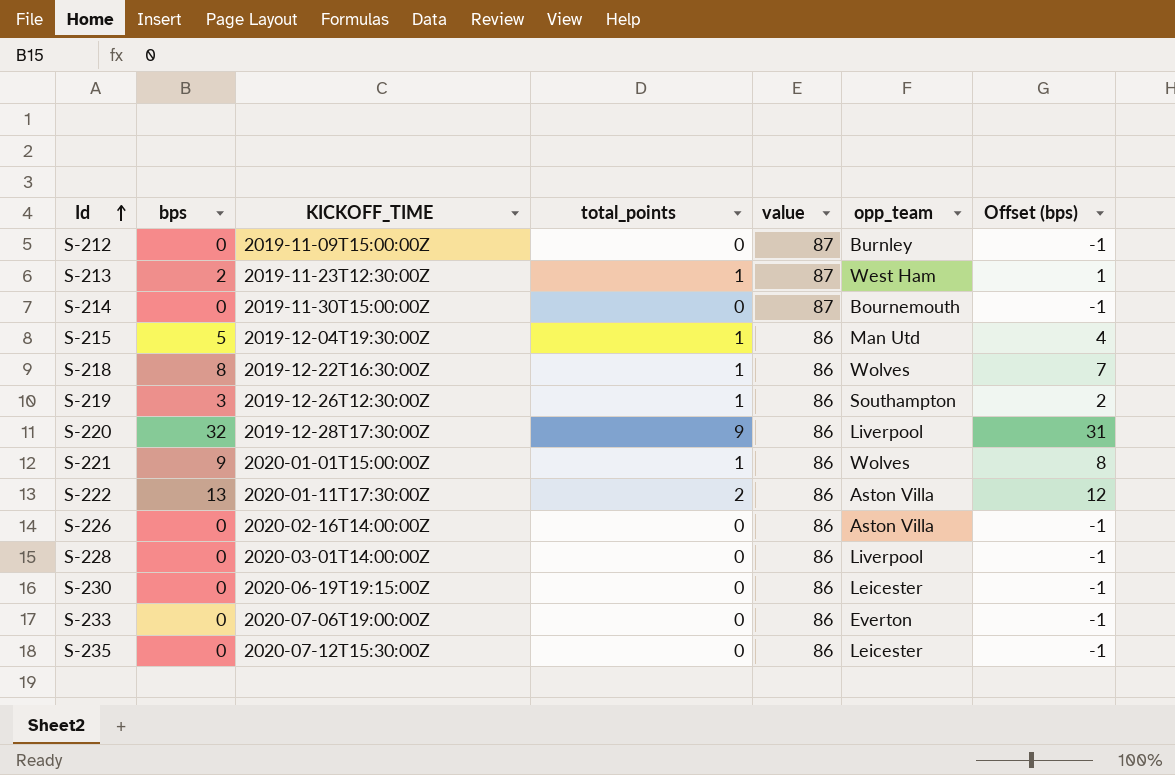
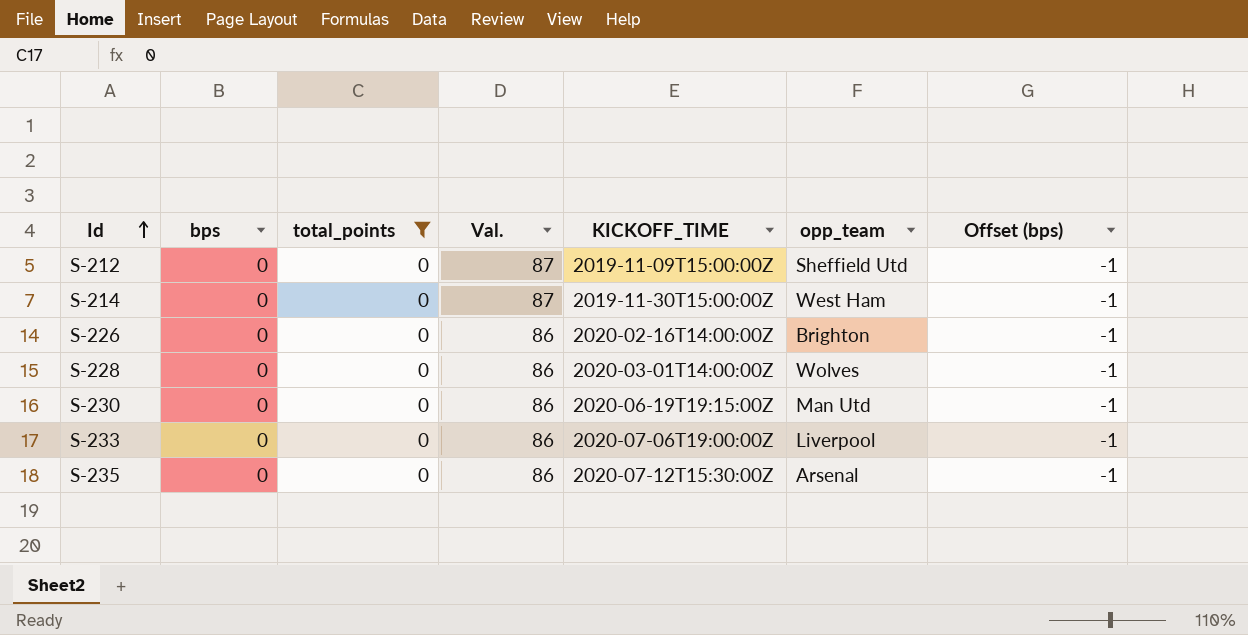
filter: none -> total_points = 0
column name: value -> Val.
column KICKOFF_TIME | position: 3 -> 5
S-212 | opp_team: Burnley -> Sheffield Utd
S-214 | opp_team: Bournemouth -> West Ham
S-226 | opp_team: Aston Villa -> Brighton
S-228 | opp_team: Liverpool -> Wolves
S-230 | opp_team: Leicester -> Man Utd
S-233 | opp_team: Everton -> Liverpool
S-235 | opp_team: Leicester -> Arsenal

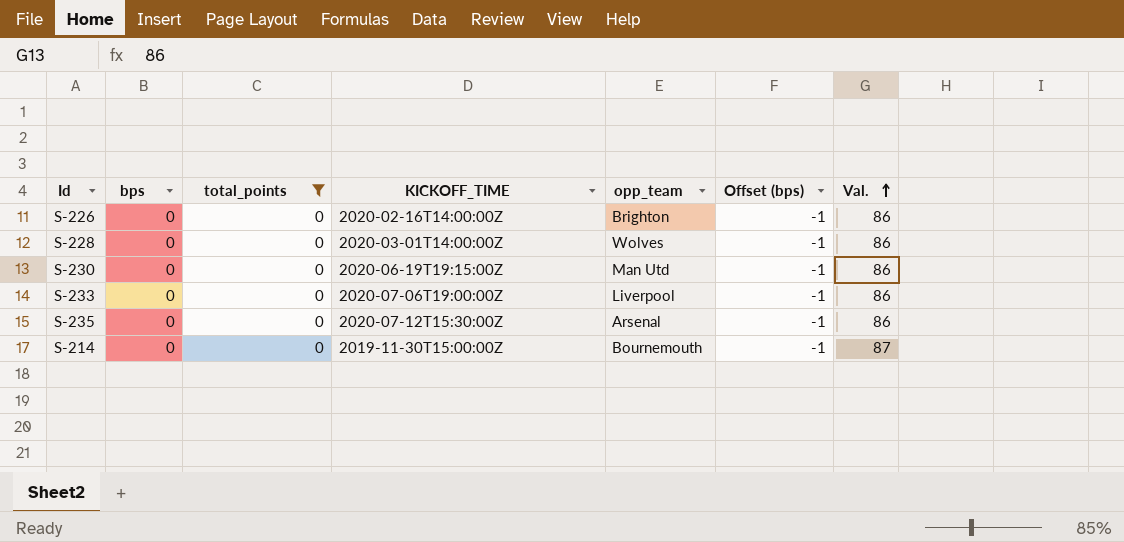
row order: Id ascending -> Val. ascending
column Val. | position: 4 -> 7
row S-212: 0 | 0 | 87 | 2019-11-09T15:00:00Z | Sheffield Utd | -1 -> none
S-214 | opp_team: West Ham -> Bournemouth

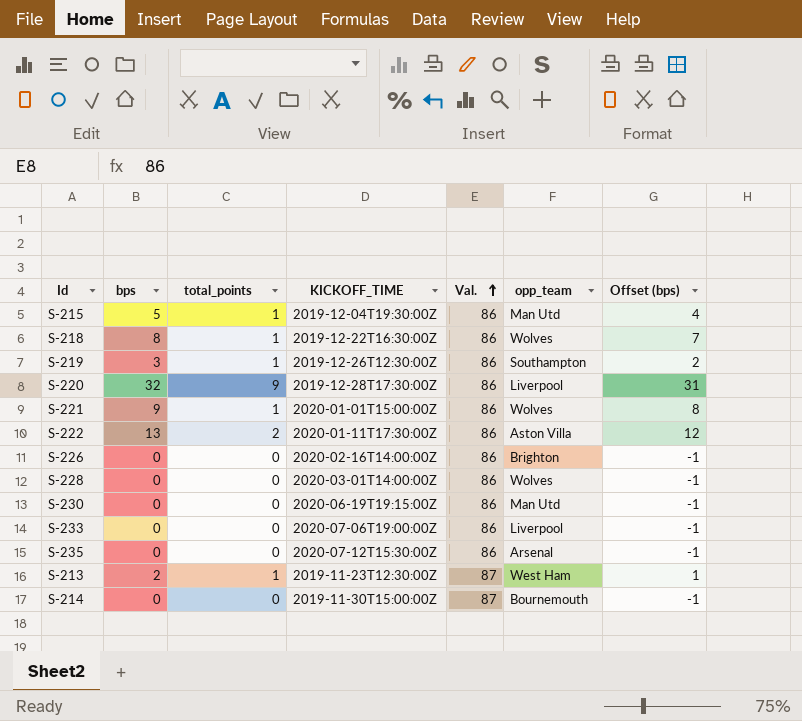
filter: total_points = 0 -> none
column Val. | position: 7 -> 5

